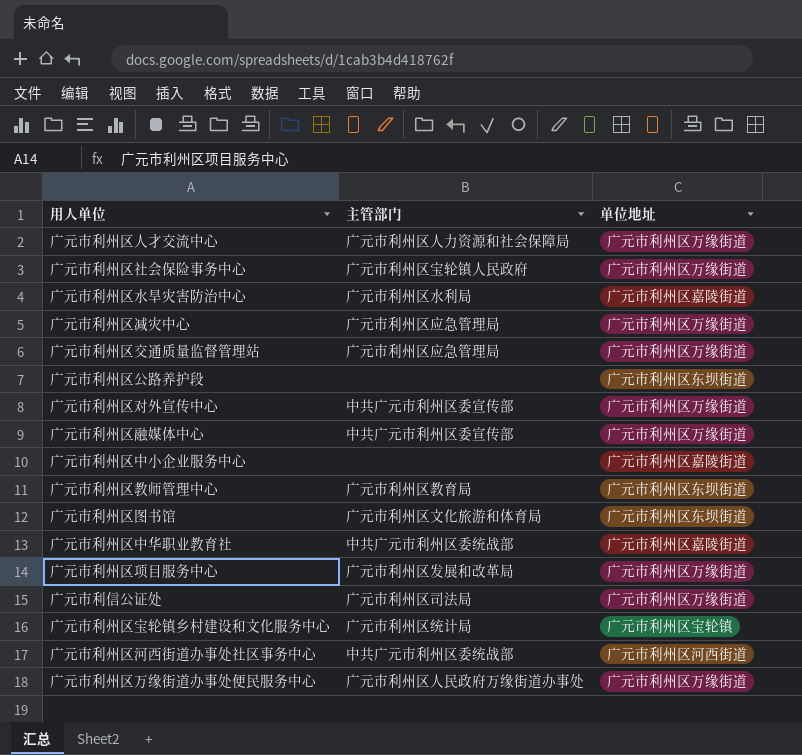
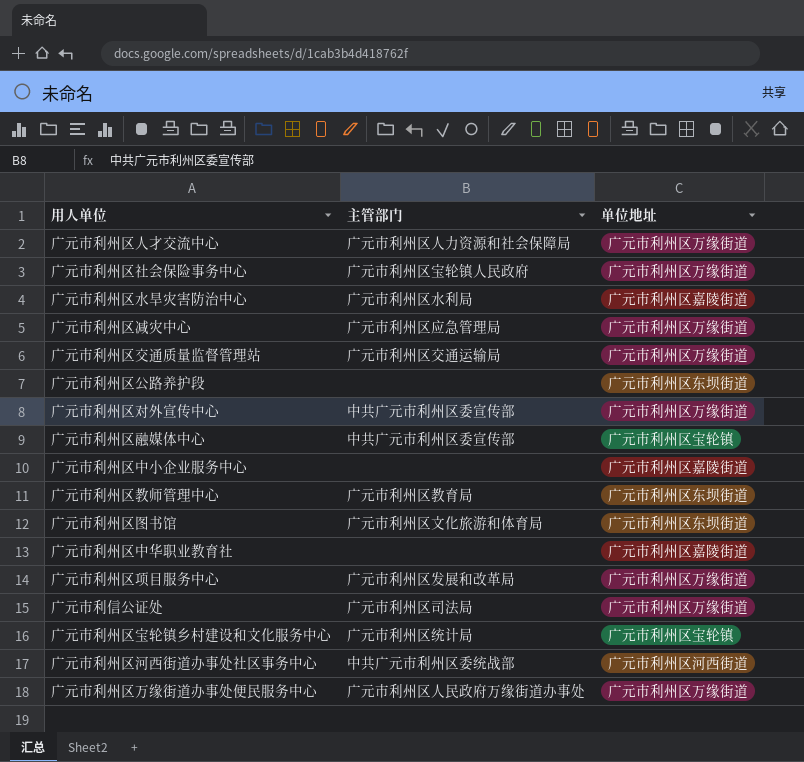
广元市利州区交通质量监督管理站 | 主管部门: 广元市利州区应急管理局 -> 广元市利州区交通运输局
广元市利州区融媒体中心 | 单位地址: 广元市利州区万缘街道 -> 广元市利州区宝轮镇
广元市利州区中华职业教育社 | 主管部门: 中共广元市利州区委统战部 -> none

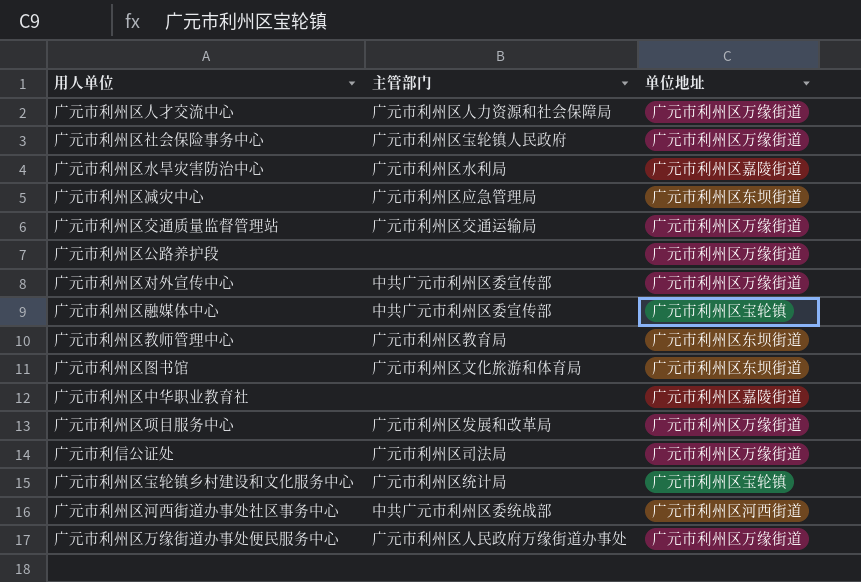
row 广元市利州区中小企业服务中心: none | 广元市利州区嘉陵街道 -> none
广元市利州区减灾中心 | 单位地址: 广元市利州区万缘街道 -> 广元市利州区东坝街道
广元市利州区公路养护段 | 单位地址: 广元市利州区东坝街道 -> 广元市利州区万缘街道

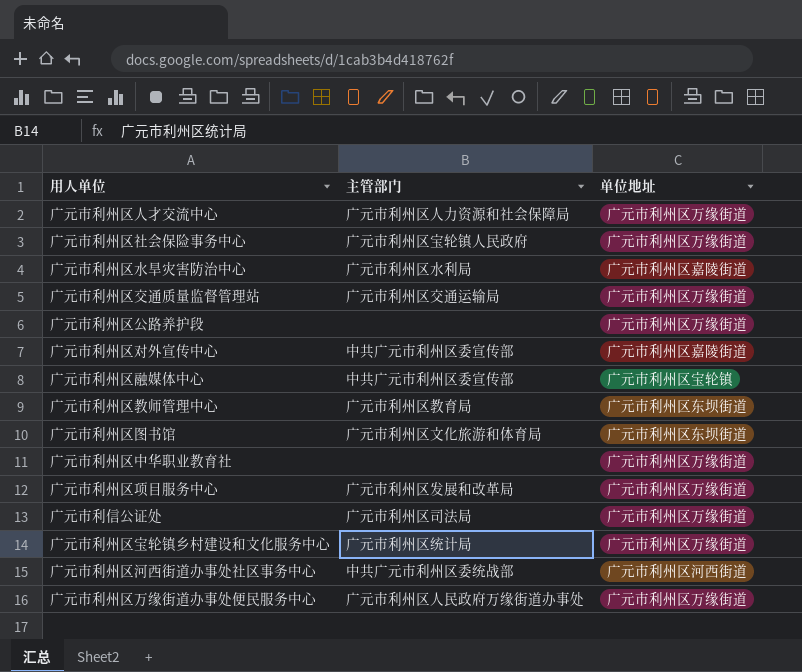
row 广元市利州区减灾中心: 广元市利州区应急管理局 | 广元市利州区东坝街道 -> none
广元市利州区对外宣传中心 | 单位地址: 广元市利州区万缘街道 -> 广元市利州区嘉陵街道
广元市利州区中华职业教育社 | 单位地址: 广元市利州区嘉陵街道 -> 广元市利州区万缘街道
广元市利州区宝轮镇乡村建设和文化服务中心 | 单位地址: 广元市利州区宝轮镇 -> 广元市利州区万缘街道

